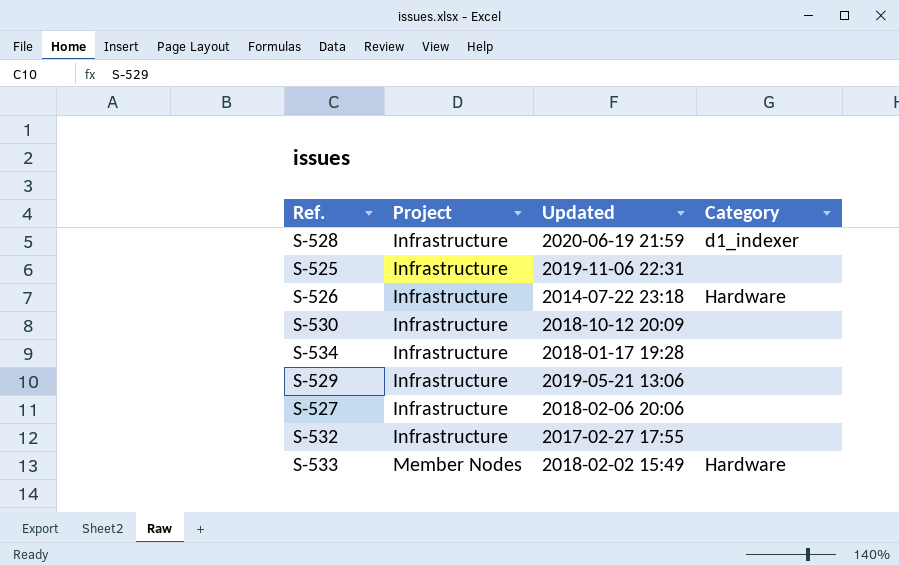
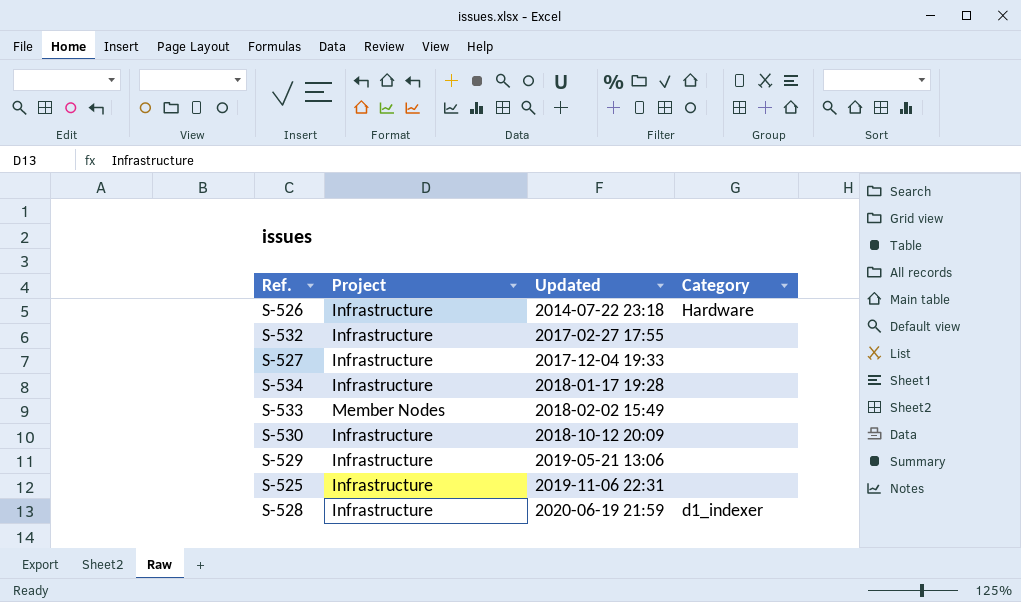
row order: Project ascending -> Updated ascending
S-527 | Updated: 2018-02-06 20:06 -> 2017-12-04 19:33
S-533 | Category: Hardware -> none

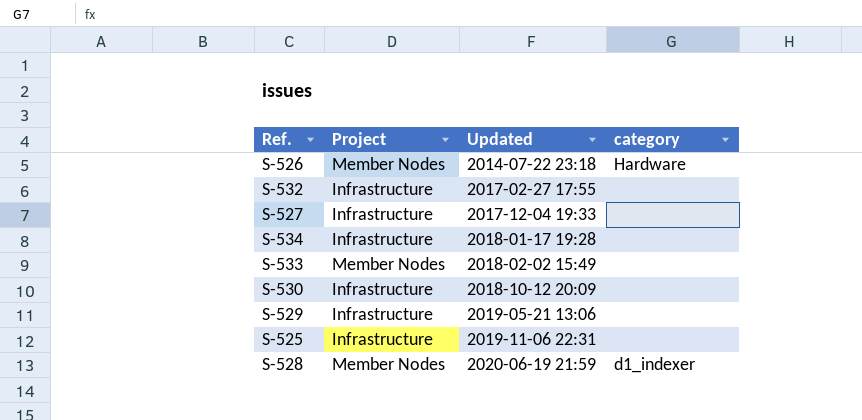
column name: Category -> category
S-526 | Project: Infrastructure -> Member Nodes
S-528 | Project: Infrastructure -> Member Nodes

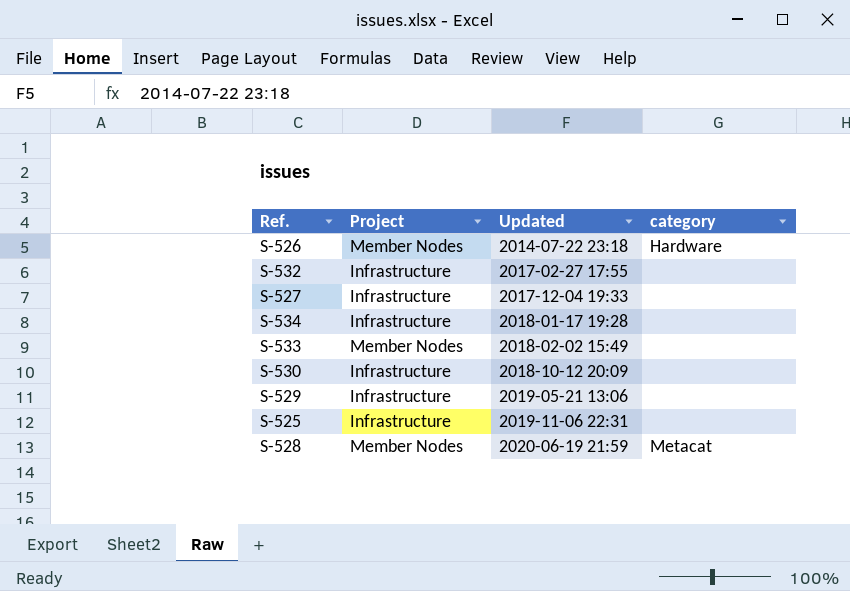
S-528 | category: d1_indexer -> Metacat

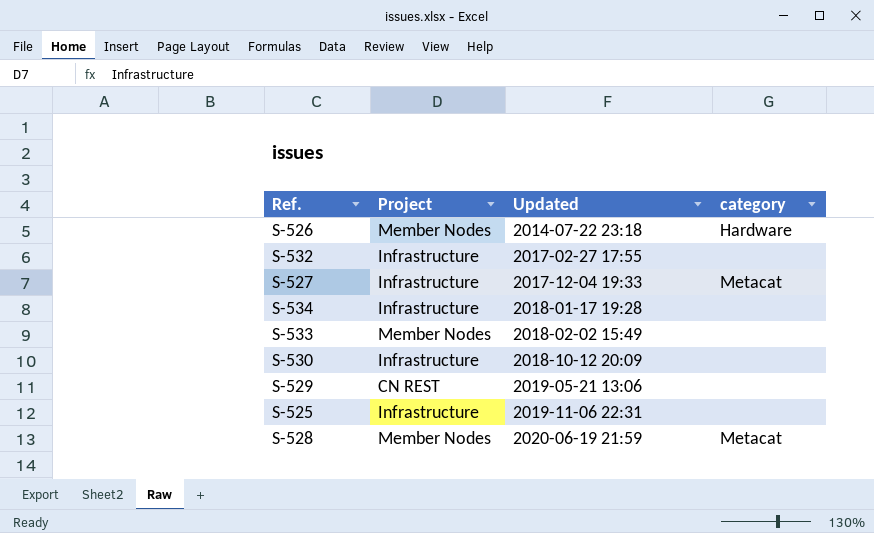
S-527 | category: none -> Metacat
S-529 | Project: Infrastructure -> CN REST

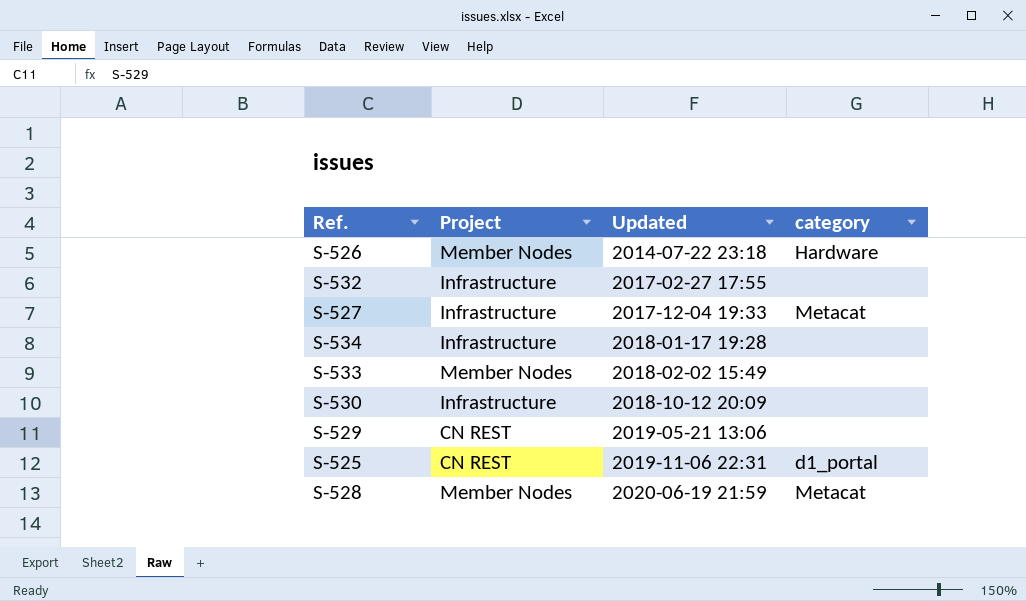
S-525 | Project: Infrastructure -> CN REST
S-525 | category: none -> d1_portal

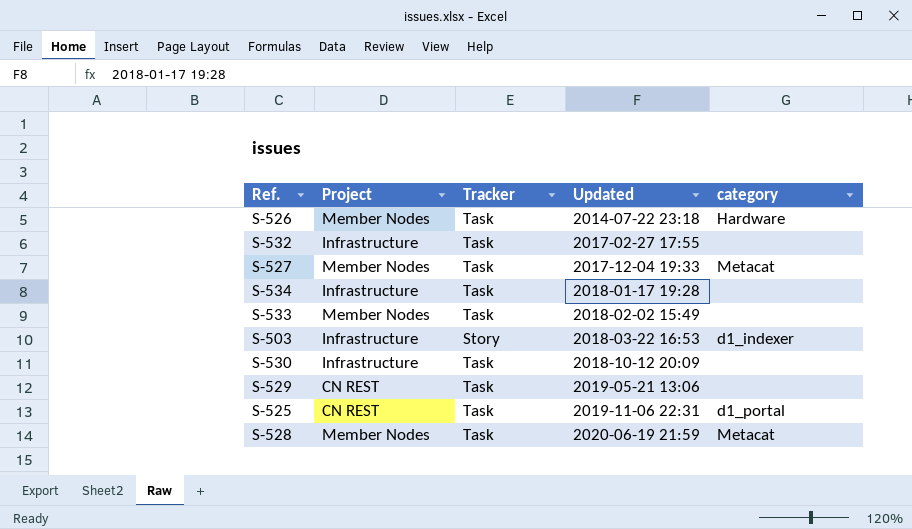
column Tracker | position: none -> 3
S-527 | Project: Infrastructure -> Member Nodes
row S-503: none -> Infrastructure | Story | 2018-03-22 16:53 | d1_indexer

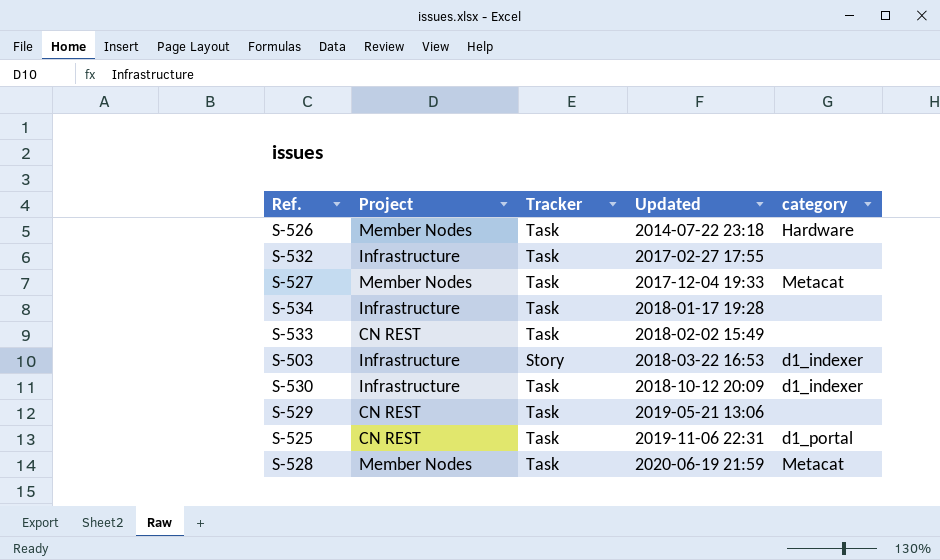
S-533 | Project: Member Nodes -> CN REST
S-530 | category: none -> d1_indexer

